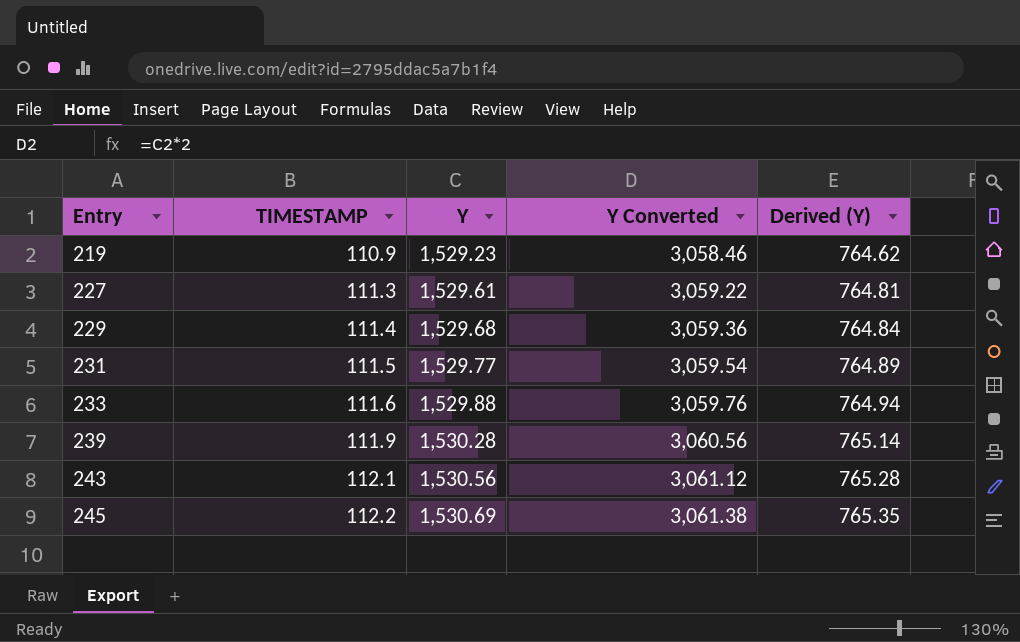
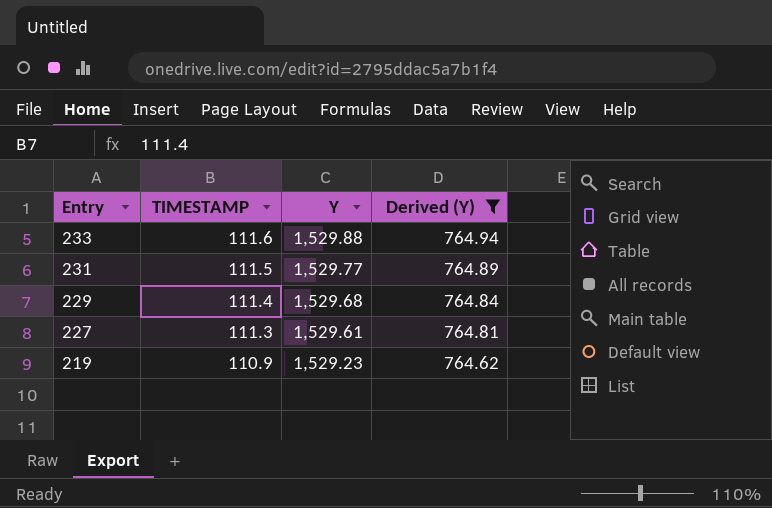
filter: none -> Derived (Y) <= 764.94
row order: Entry ascending -> Entry descending
column Y Converted | formula: [Y] * 2 -> none

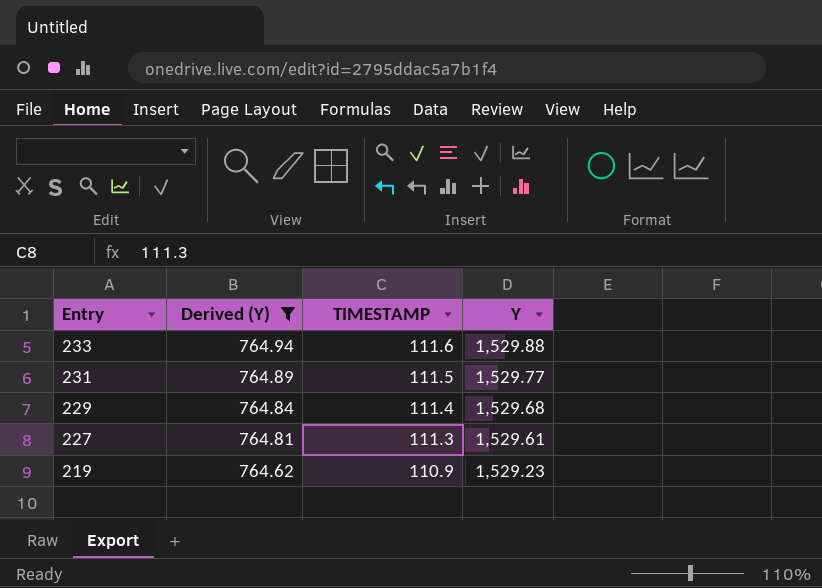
column Derived (Y) | position: 4 -> 2

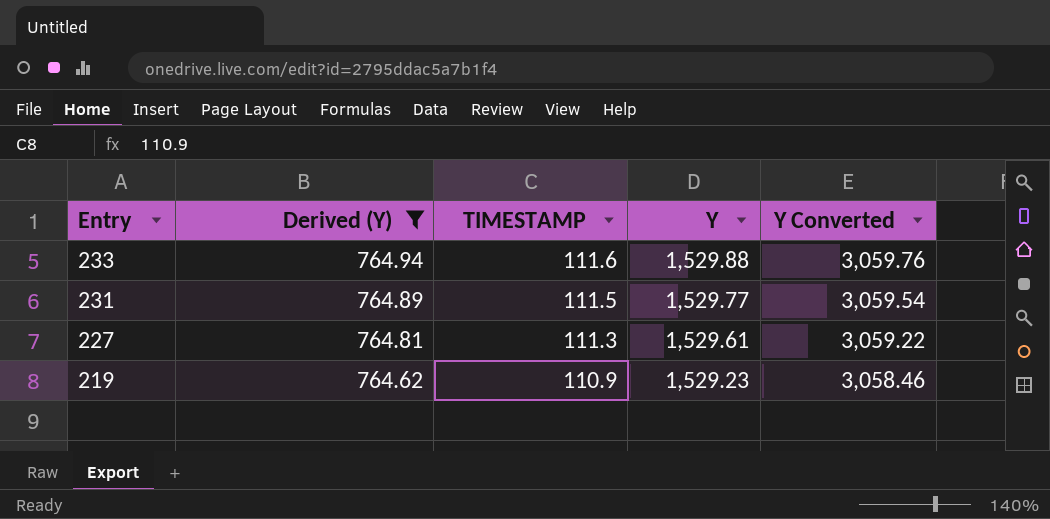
column Y Converted | formula: none -> [Y] * 2
row 229: 764.84 | 111.4 | 1,529.68 -> none

